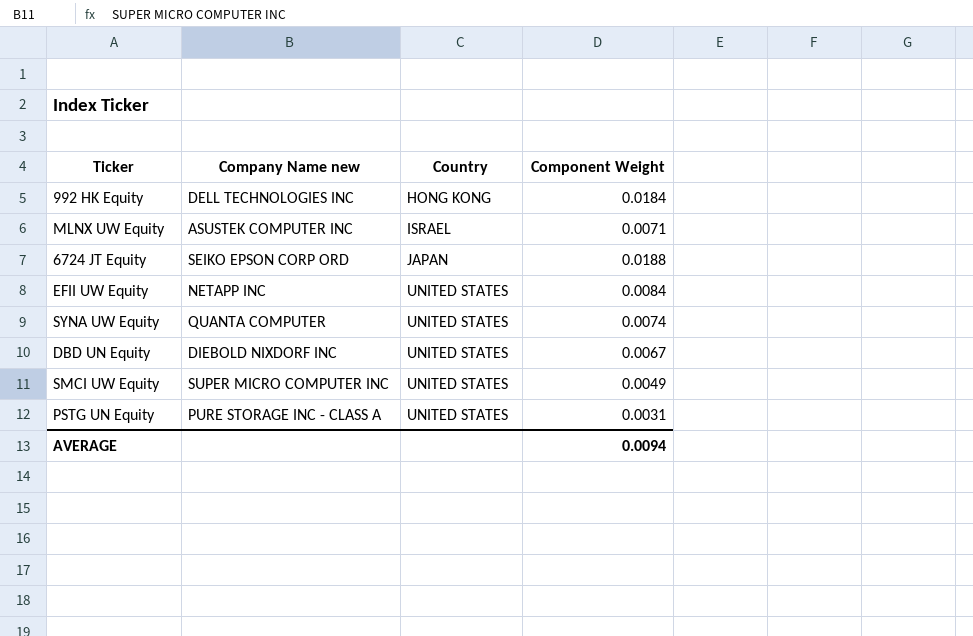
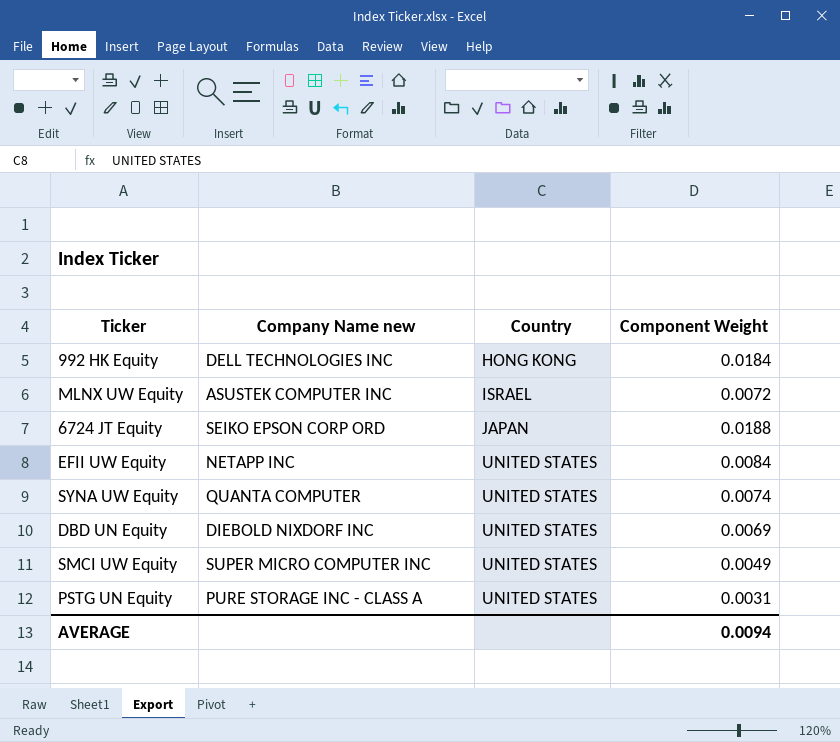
MLNX UW Equity | Component Weight: 0.0071 -> 0.0072
DBD UN Equity | Component Weight: 0.0067 -> 0.0069

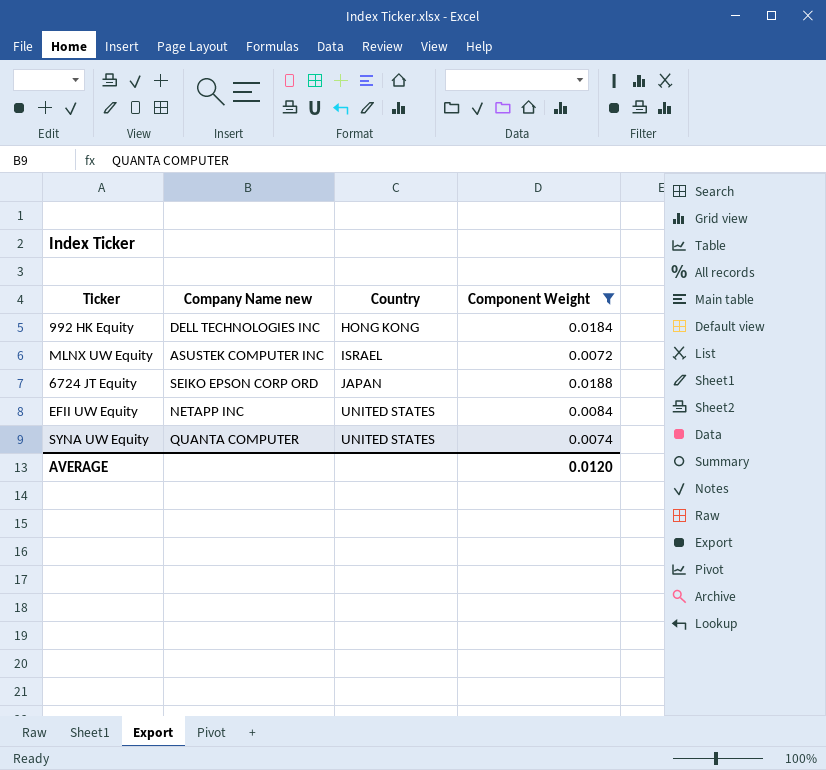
filter: none -> Component Weight >= 0.0072
AVERAGE | Component Weight: 0.0094 -> 0.0120

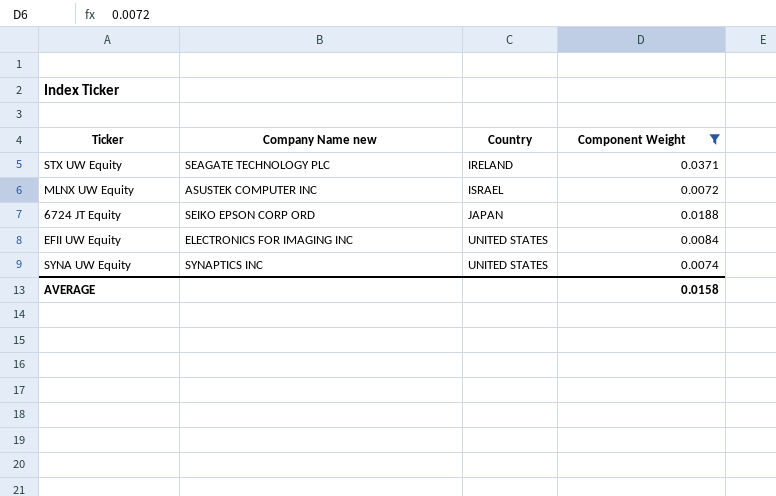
row 992 HK Equity: DELL TECHNOLOGIES INC | HONG KONG | 0.0184 -> none
row STX UW Equity: none -> SEAGATE TECHNOLOGY PLC | IRELAND | 0.0371
EFII UW Equity | Company Name new: NETAPP INC -> ELECTRONICS FOR IMAGING INC
SYNA UW Equity | Company Name new: QUANTA COMPUTER -> SYNAPTICS INC
AVERAGE | Component Weight: 0.0120 -> 0.0158

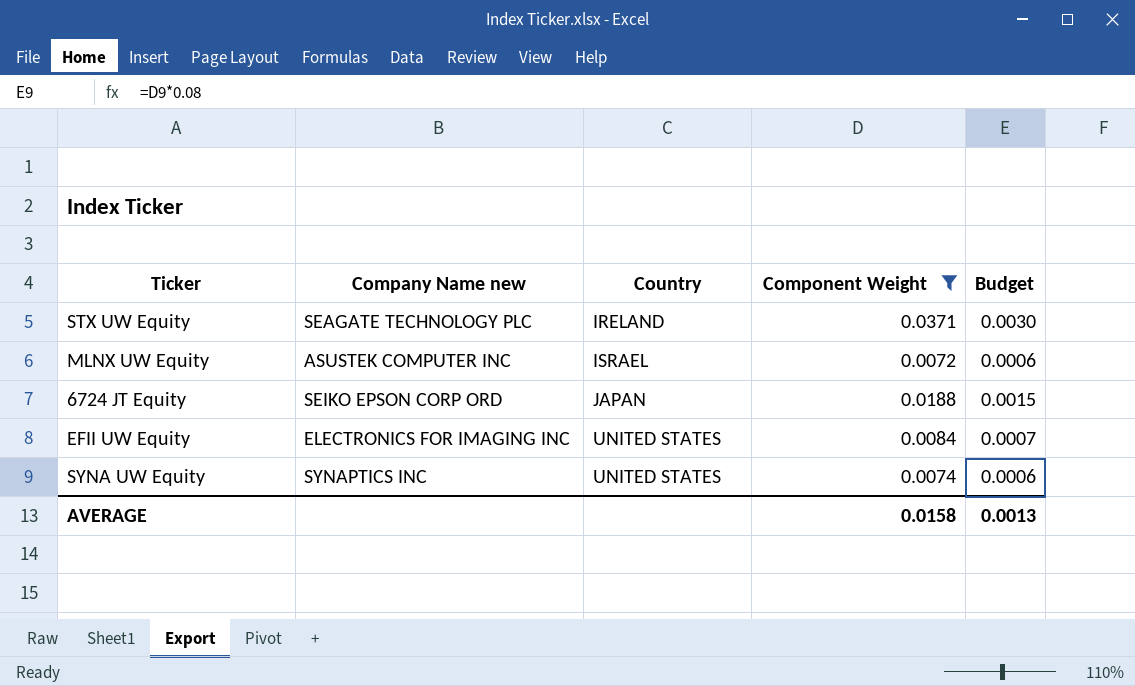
column Budget | formula: none -> [Component Weight] * 0.08

